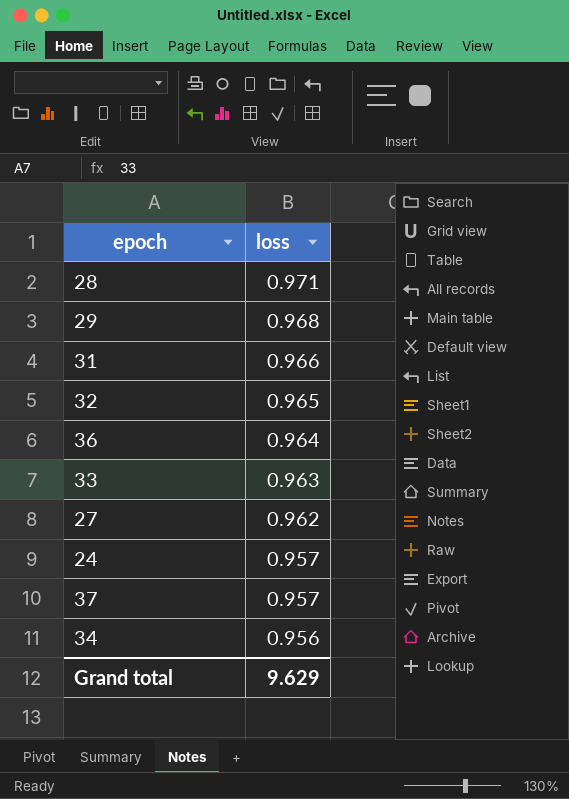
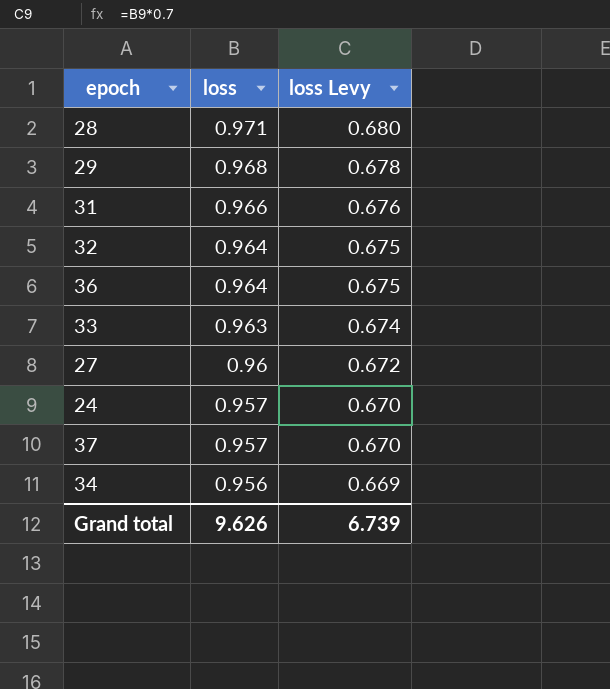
column loss Levy | formula: none -> [loss] * 0.7
32 | loss: 0.965 -> 0.964
27 | loss: 0.962 -> 0.96
Grand total | loss: 9.629 -> 9.626

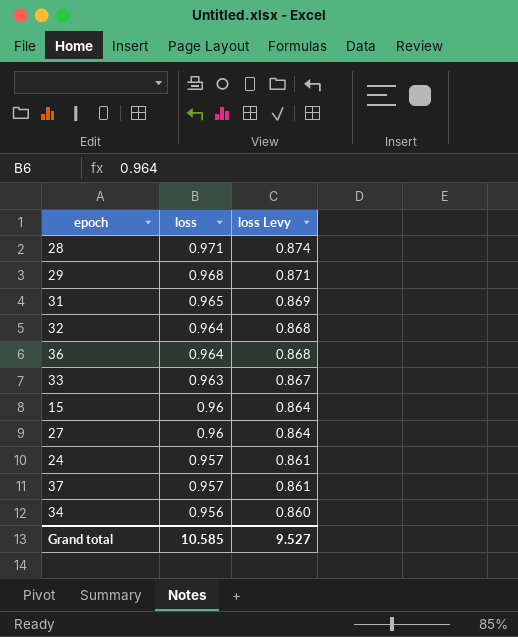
column loss Levy | formula: [loss] * 0.7 -> [loss] * 0.9
31 | loss: 0.966 -> 0.965
row 15: none -> 0.96 | 0.864
Grand total | loss: 9.626 -> 10.585
Grand total | loss Levy: 6.739 -> 9.527

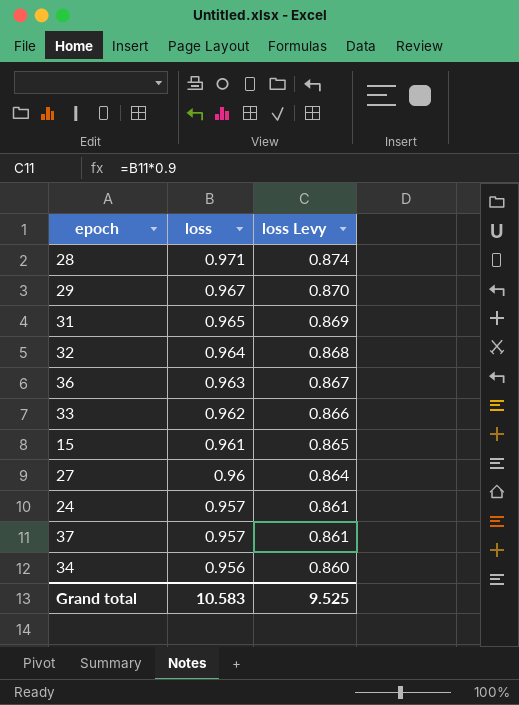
29 | loss: 0.968 -> 0.967
29 | loss Levy: 0.871 -> 0.870
36 | loss: 0.964 -> 0.963
36 | loss Levy: 0.868 -> 0.867
33 | loss: 0.963 -> 0.962
33 | loss Levy: 0.867 -> 0.866
15 | loss: 0.96 -> 0.961
15 | loss Levy: 0.864 -> 0.865
Grand total | loss: 10.585 -> 10.583
Grand total | loss Levy: 9.527 -> 9.525

